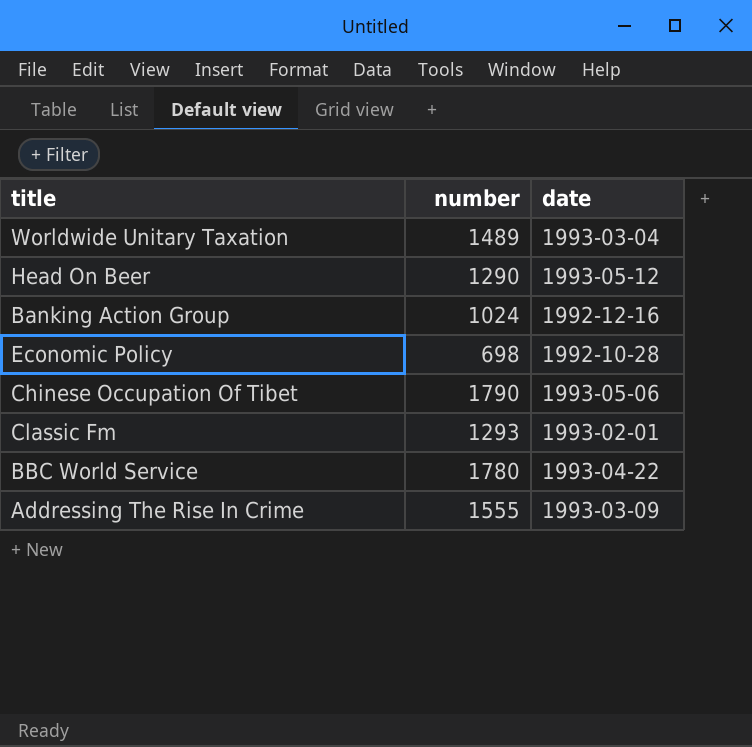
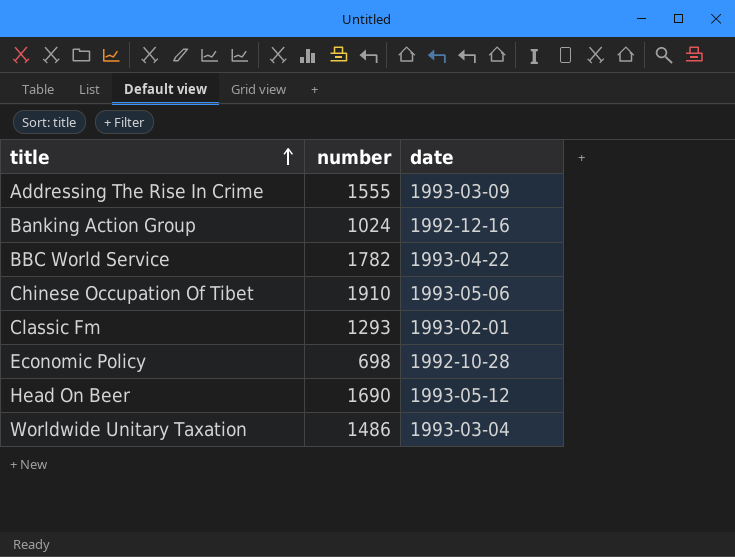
row order: none -> title ascending
BBC World Service | number: 1780 -> 1782
Chinese Occupation Of Tibet | number: 1790 -> 1910
Head On Beer | number: 1290 -> 1690
Worldwide Unitary Taxation | number: 1489 -> 1486

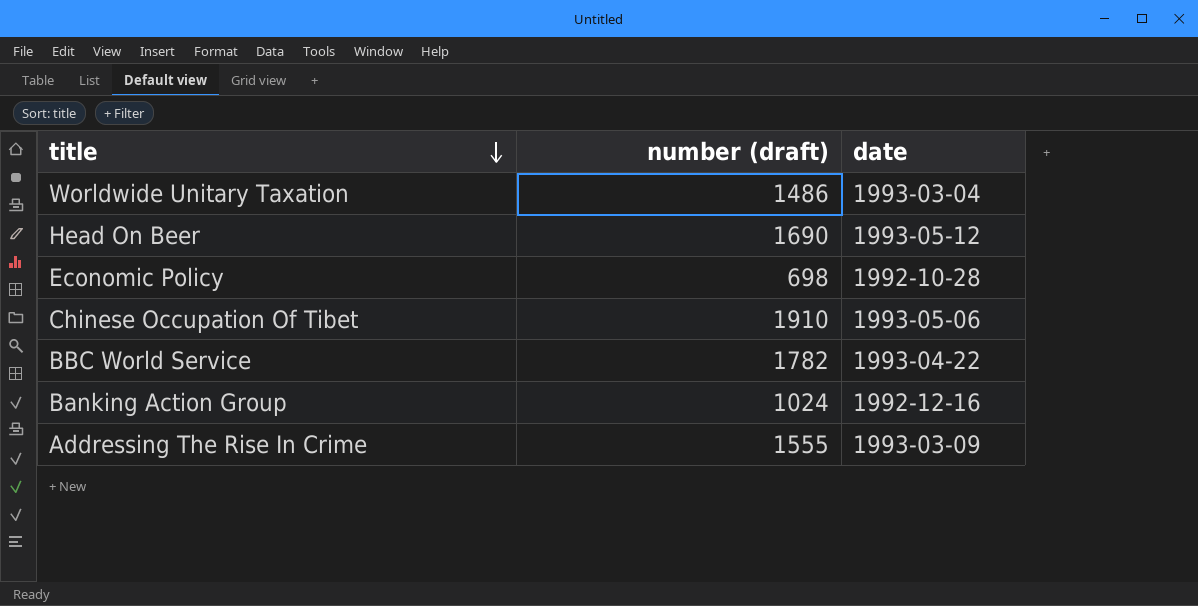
row order: title ascending -> title descending
column name: number -> number (draft)
row Classic Fm: 1293 | 1993-02-01 -> none

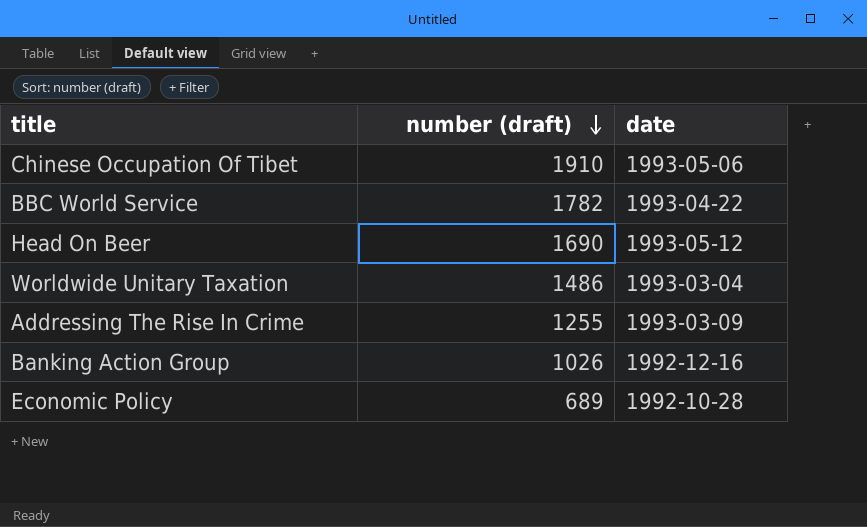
row order: title descending -> number (draft) descending
Addressing The Rise In Crime | number (draft): 1555 -> 1255
Banking Action Group | number (draft): 1024 -> 1026
Economic Policy | number (draft): 698 -> 689

